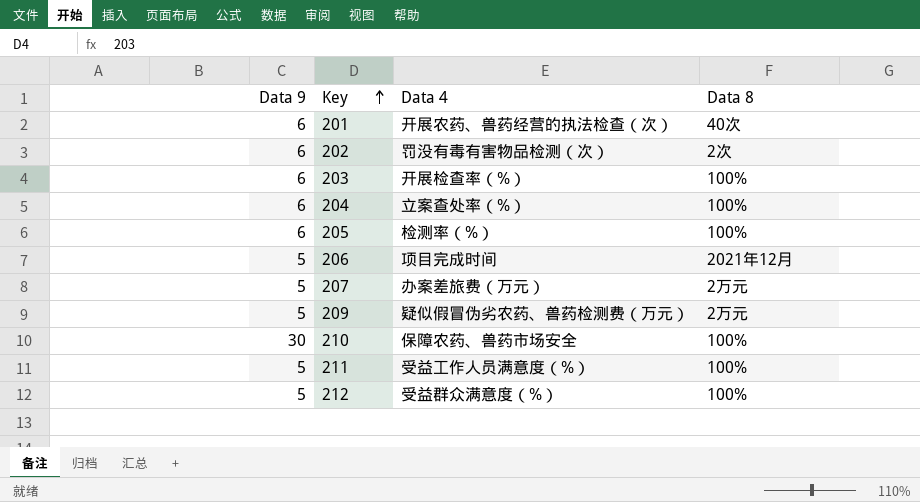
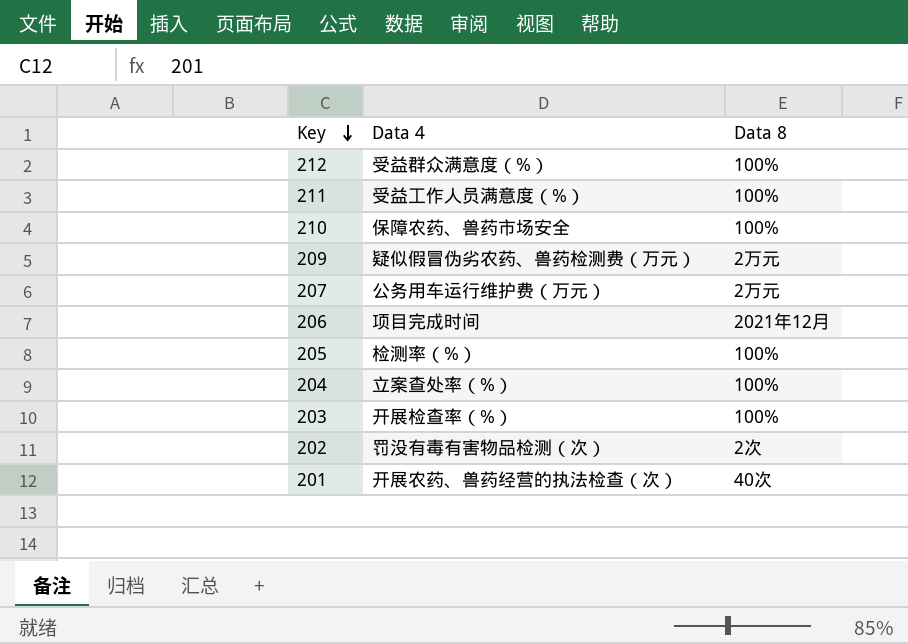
row order: Key ascending -> Key descending
column Data 9 | position: 1 -> none
207 | Data 4: 办案差旅费（万元） -> 公务用车运行维护费（万元）

